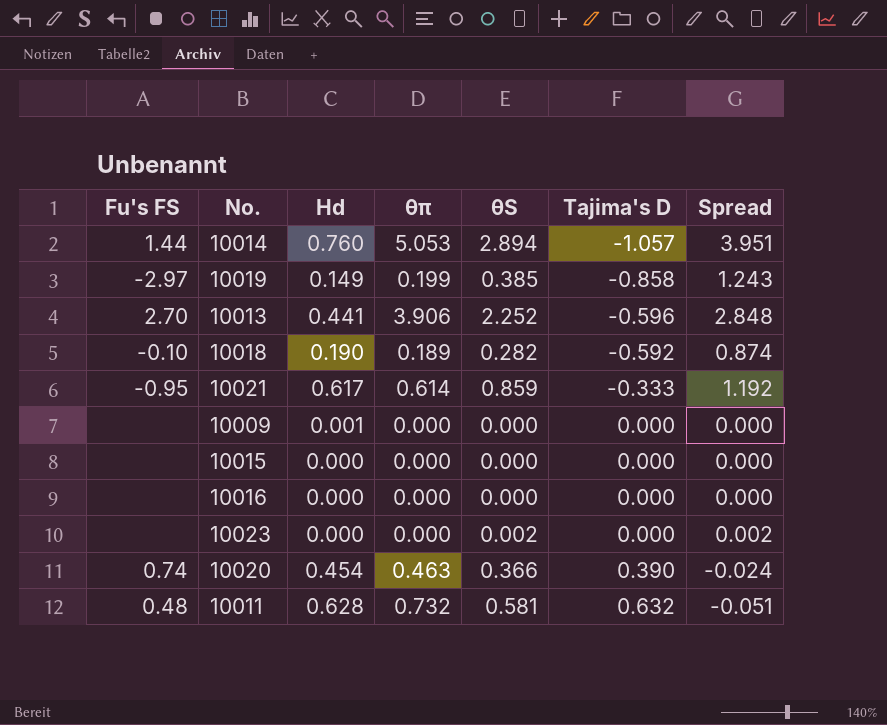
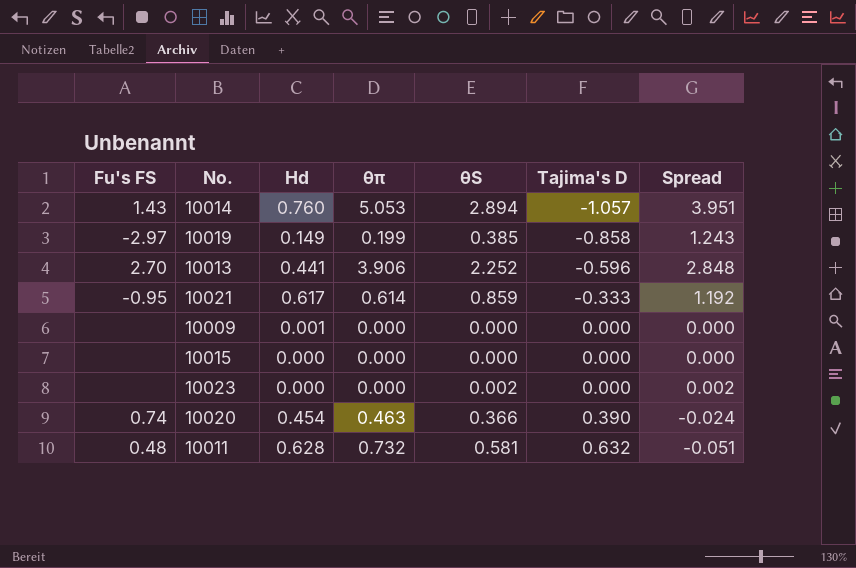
row 10018: -0.10 | 0.190 | 0.189 | 0.282 | -0.592 | 0.874 -> none
row 10016: none | 0.000 | 0.000 | 0.000 | 0.000 | 0.000 -> none
10014 | Fu's FS: 1.44 -> 1.43

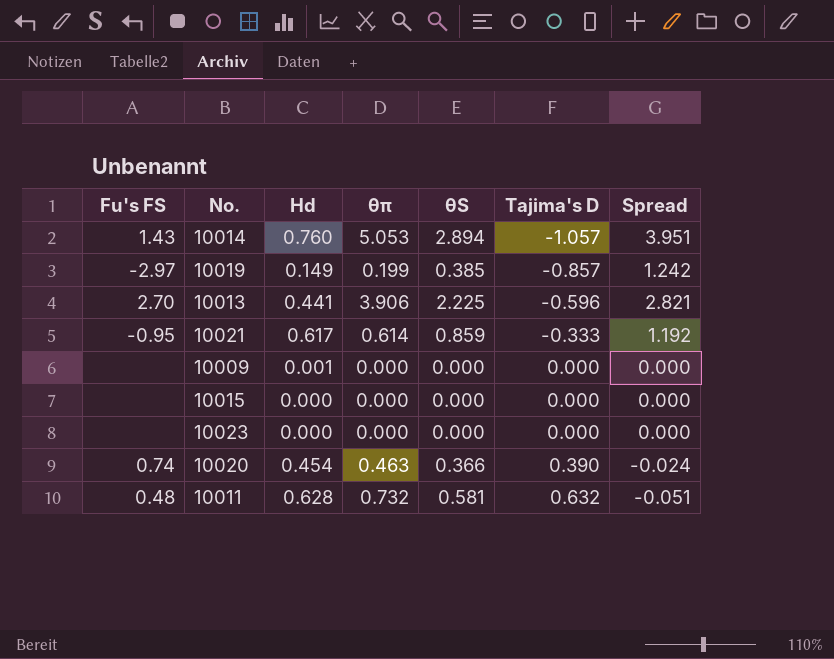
10019 | Tajima's D: -0.858 -> -0.857
10019 | Spread: 1.243 -> 1.242
10013 | θS: 2.252 -> 2.225
10013 | Spread: 2.848 -> 2.821
10023 | θS: 0.002 -> 0.000
10023 | Spread: 0.002 -> 0.000

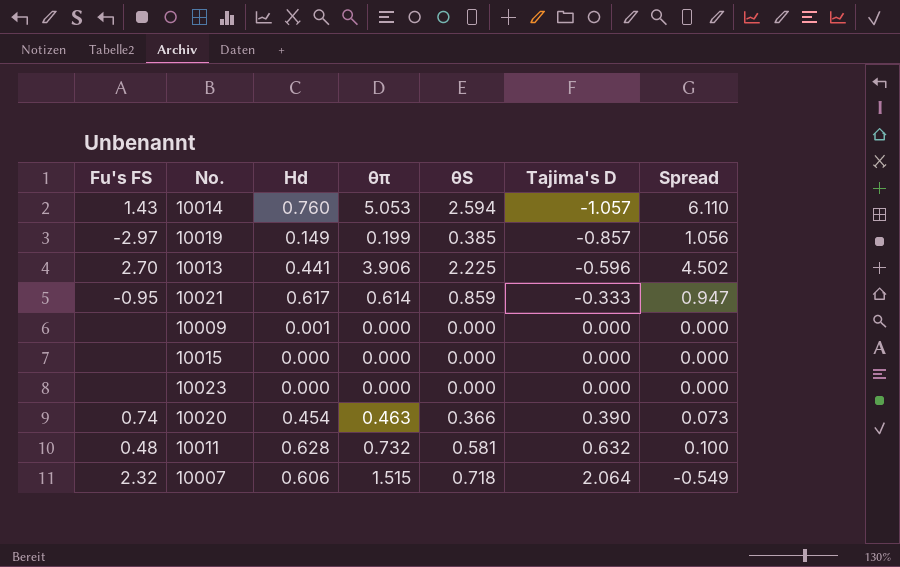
column Spread | formula: [θS] - [Tajima's D] -> [θπ] - [Tajima's D]
10014 | θS: 2.894 -> 2.594
row 10007: none -> 2.32 | 0.606 | 1.515 | 0.718 | 2.064 | -0.549

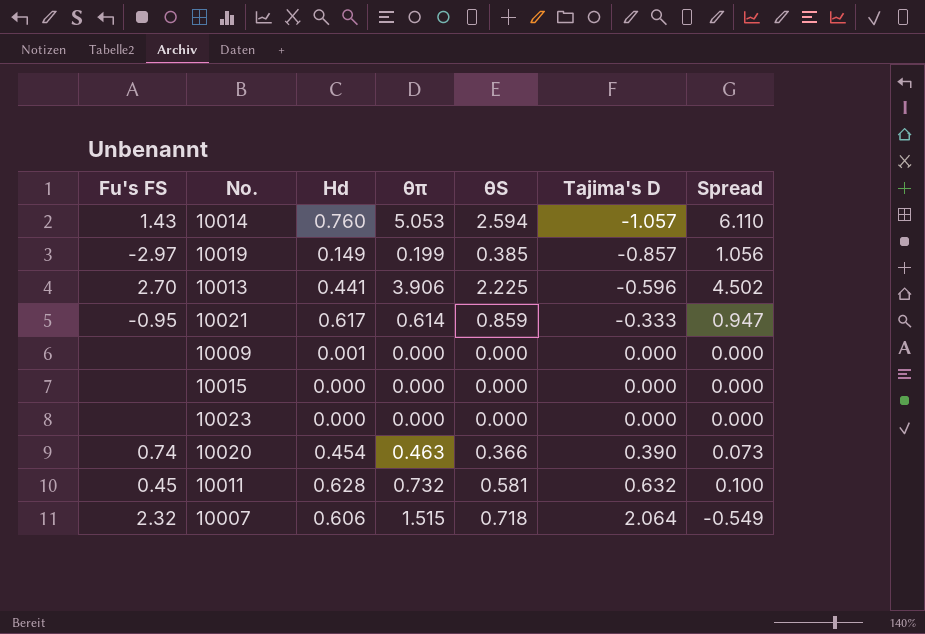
10011 | Fu's FS: 0.48 -> 0.45

